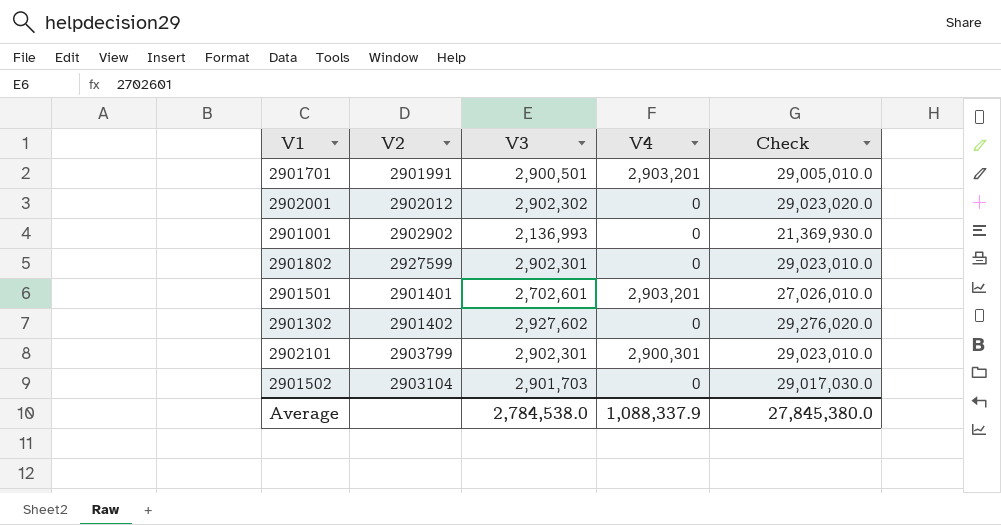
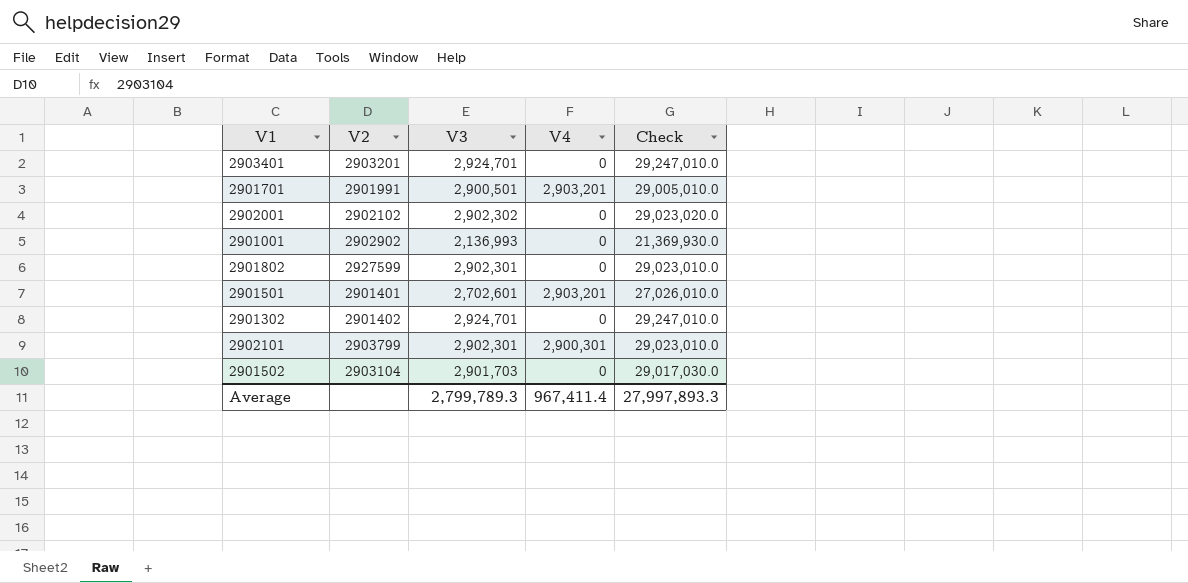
row 2903401: none -> 2903201 | 2,924,701 | 0 | 29,247,010.0
2902001 | V2: 2902012 -> 2902102
2901302 | V3: 2,927,602 -> 2,924,701
2901302 | Check: 29,276,020.0 -> 29,247,010.0
Average | V3: 2,784,538.0 -> 2,799,789.3
Average | V4: 1,088,337.9 -> 967,411.4
Average | Check: 27,845,380.0 -> 27,997,893.3

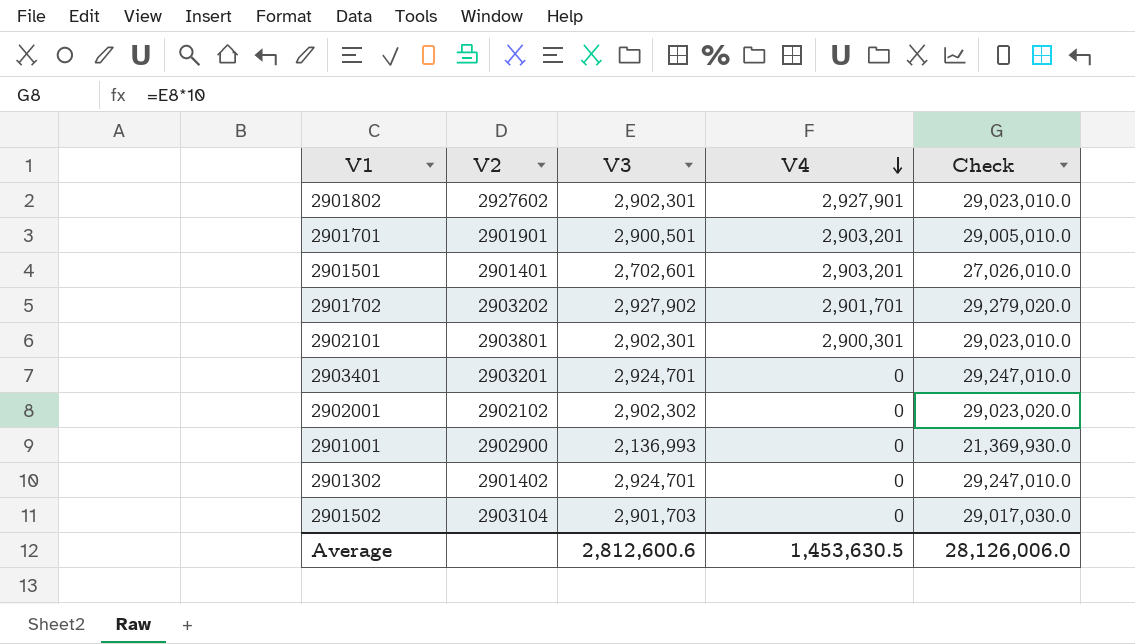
row order: none -> V4 descending
2901802 | V2: 2927599 -> 2927602
2901802 | V4: 0 -> 2,927,901
2901701 | V2: 2901991 -> 2901901
row 2901702: none -> 2903202 | 2,927,902 | 2,901,701 | 29,279,020.0
2902101 | V2: 2903799 -> 2903801
2901001 | V2: 2902902 -> 2902900
Average | V3: 2,799,789.3 -> 2,812,600.6
Average | V4: 967,411.4 -> 1,453,630.5
Average | Check: 27,997,893.3 -> 28,126,006.0

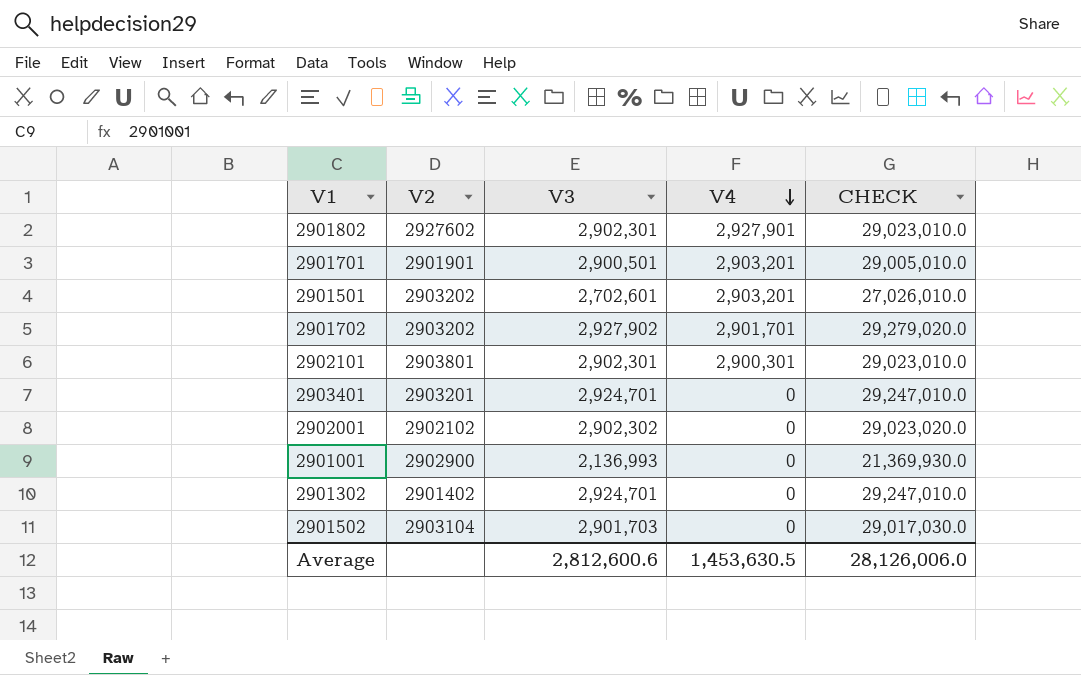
column name: Check -> CHECK
2901501 | V2: 2901401 -> 2903202

